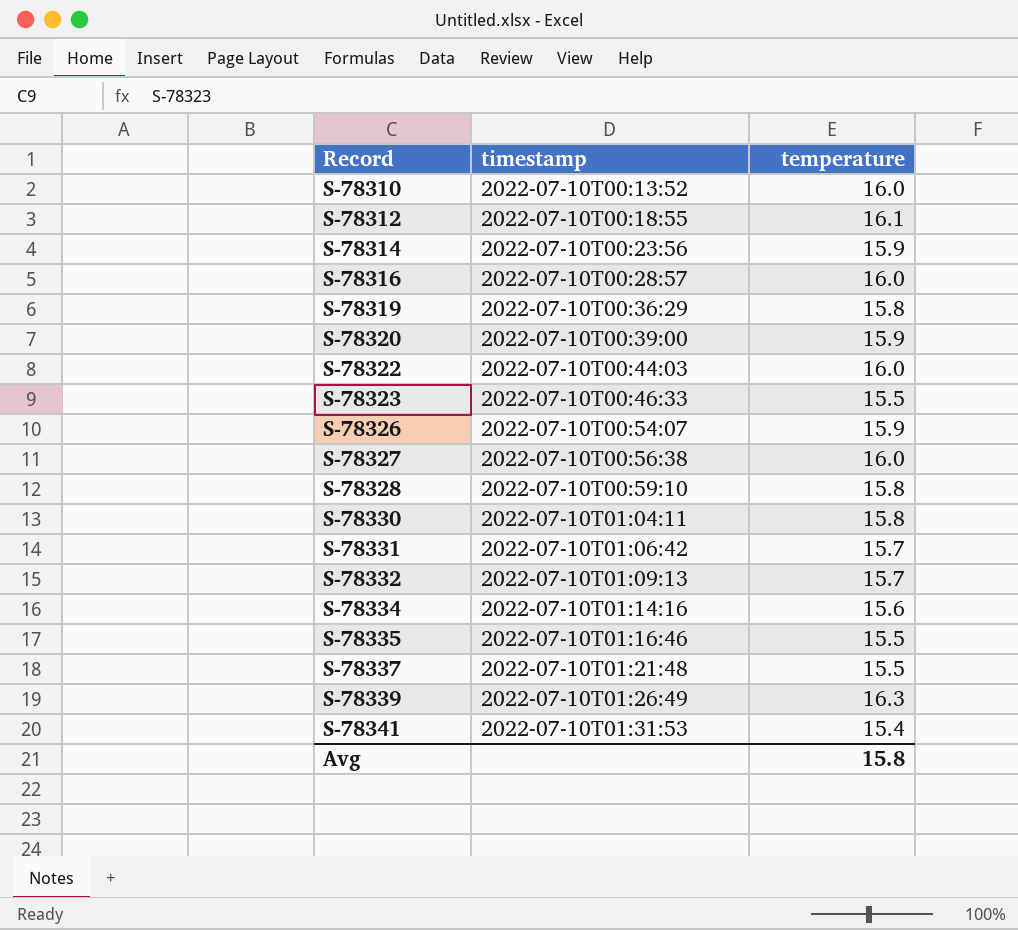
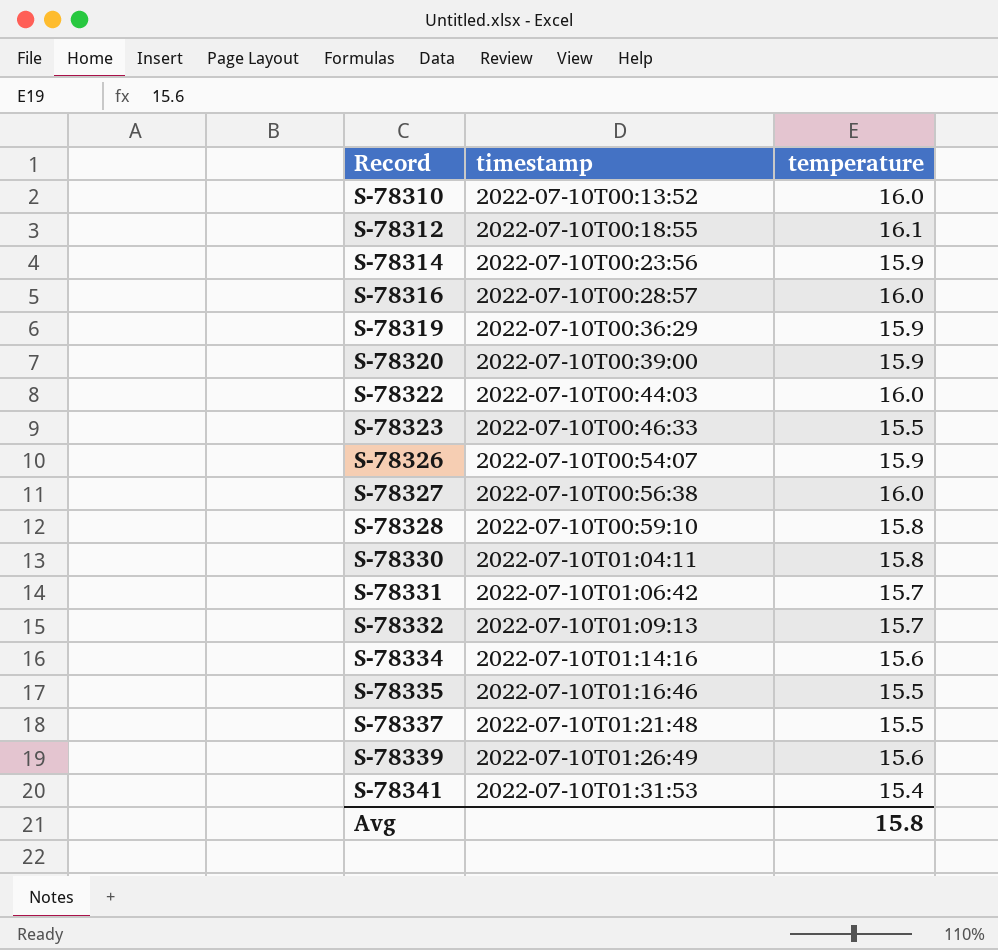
S-78319 | temperature: 15.8 -> 15.9
S-78339 | temperature: 16.3 -> 15.6

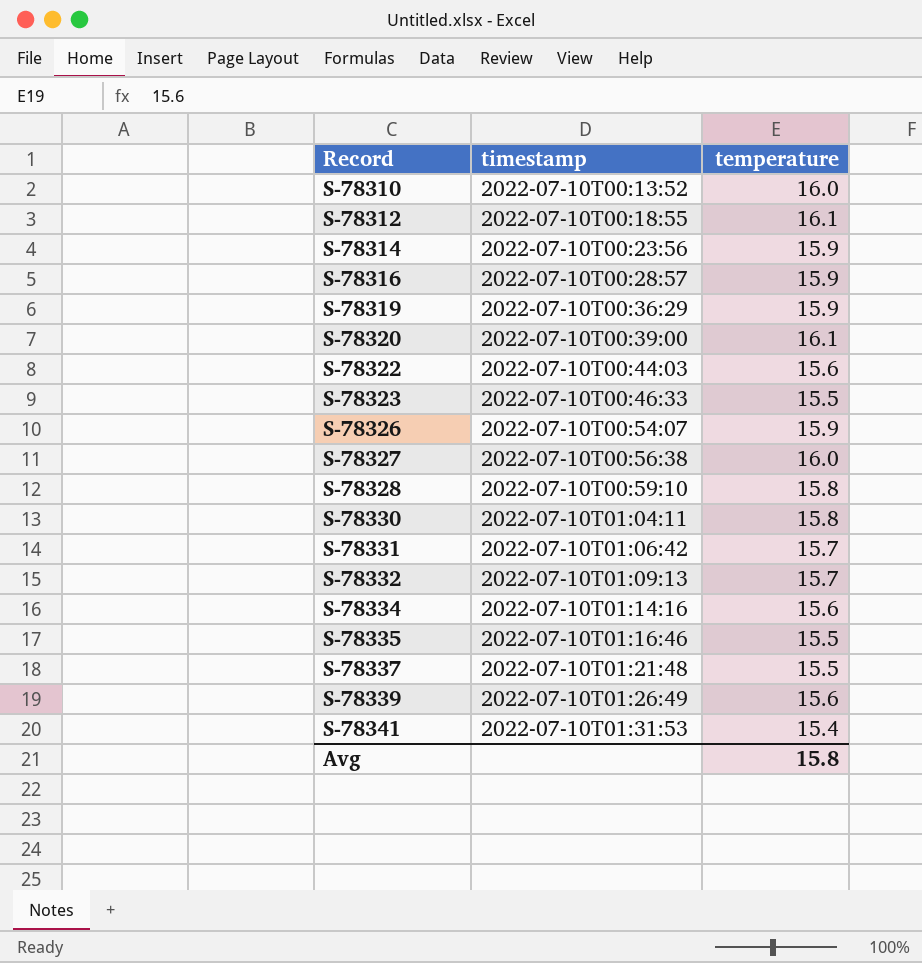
S-78316 | temperature: 16.0 -> 15.9
S-78320 | temperature: 15.9 -> 16.1
S-78322 | temperature: 16.0 -> 15.6

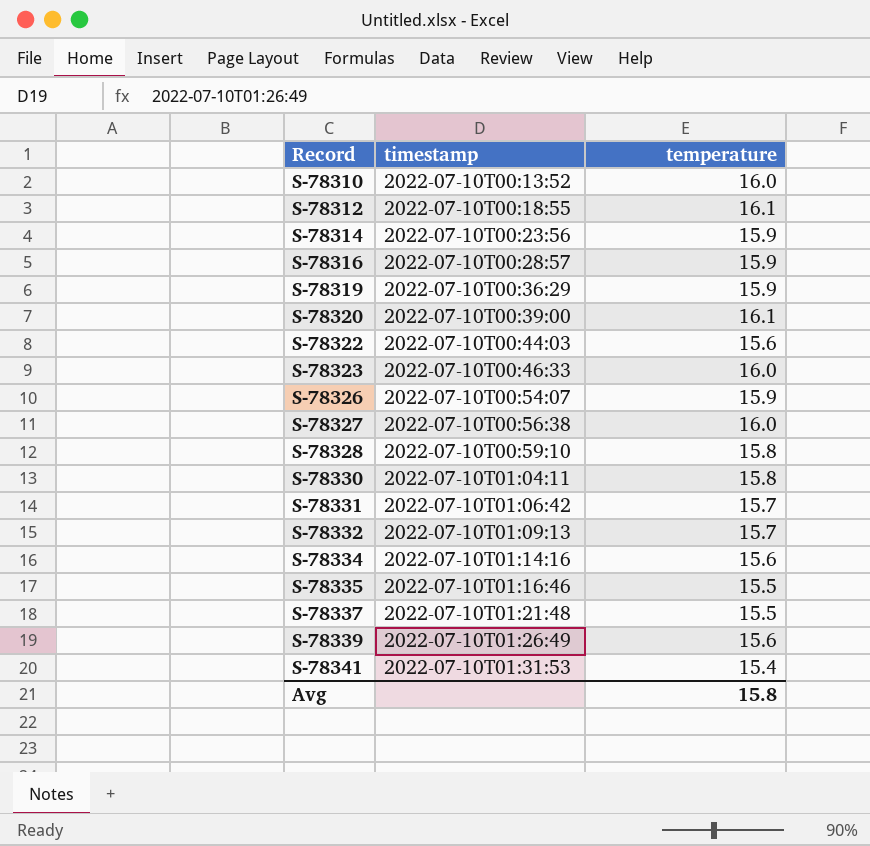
S-78323 | temperature: 15.5 -> 16.0

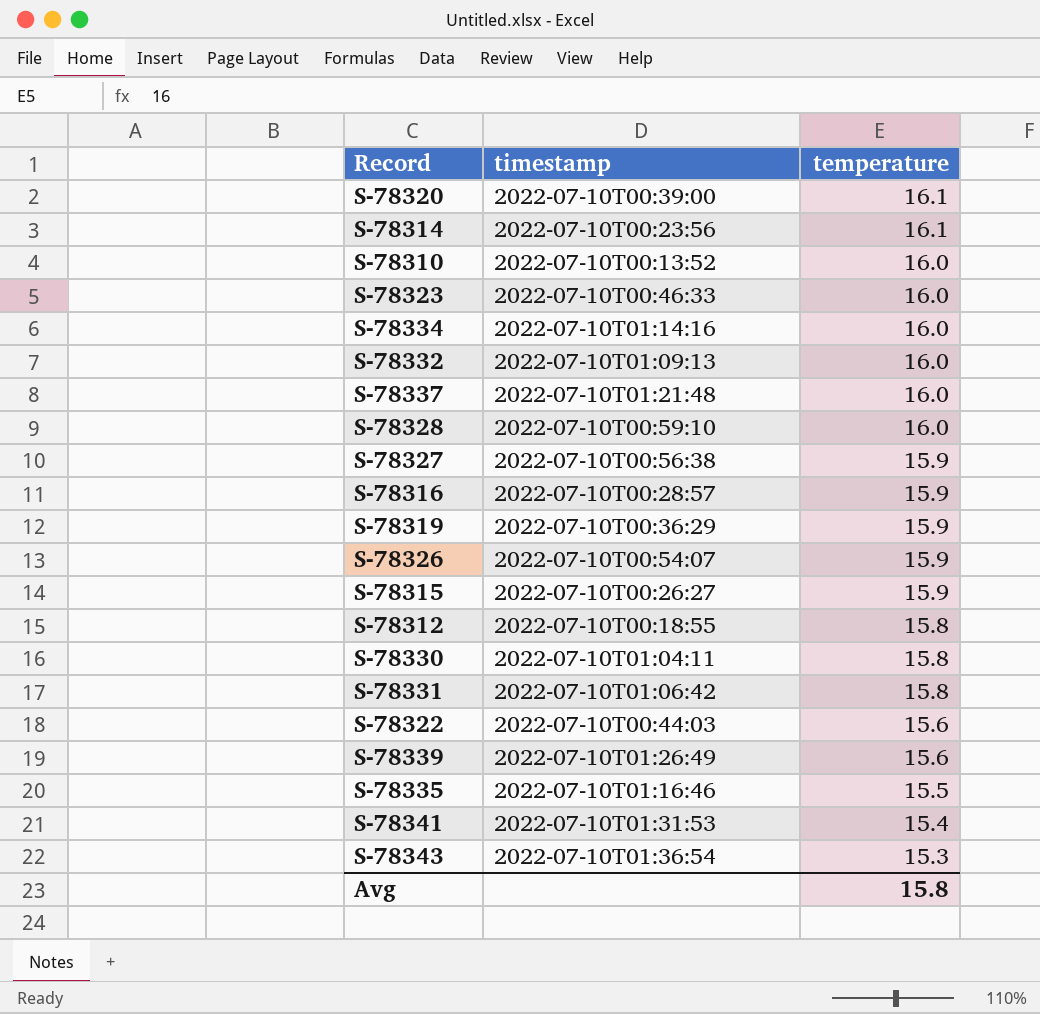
row order: Record ascending -> temperature descending
S-78314 | temperature: 15.9 -> 16.1
S-78334 | temperature: 15.6 -> 16.0
S-78332 | temperature: 15.7 -> 16.0
S-78337 | temperature: 15.5 -> 16.0
S-78328 | temperature: 15.8 -> 16.0
S-78327 | temperature: 16.0 -> 15.9
row S-78315: none -> 2022-07-10T00:26:27 | 15.9
S-78312 | temperature: 16.1 -> 15.8
S-78331 | temperature: 15.7 -> 15.8
row S-78343: none -> 2022-07-10T01:36:54 | 15.3

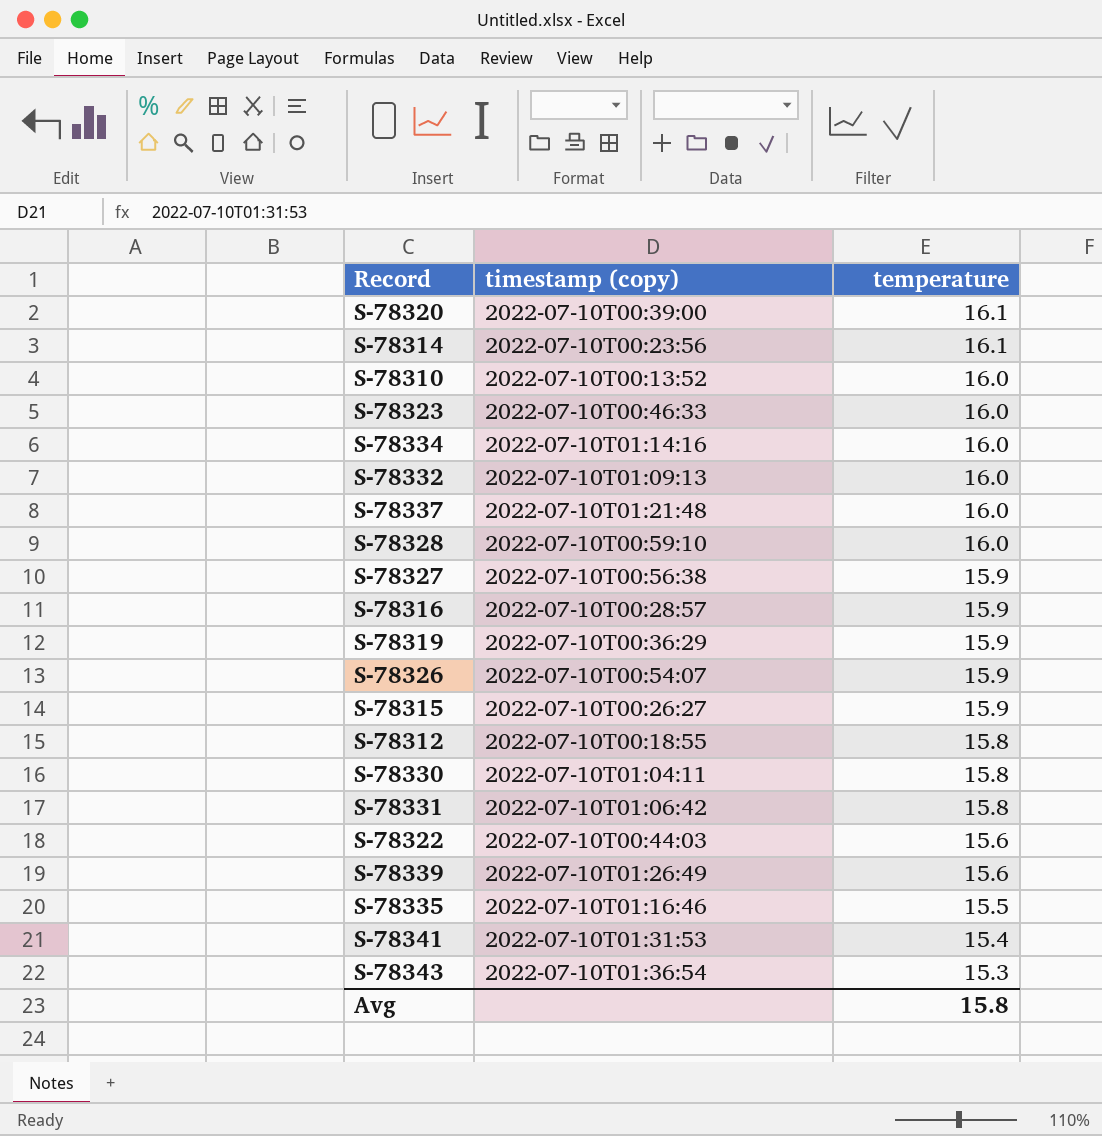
column name: timestamp -> timestamp (copy)

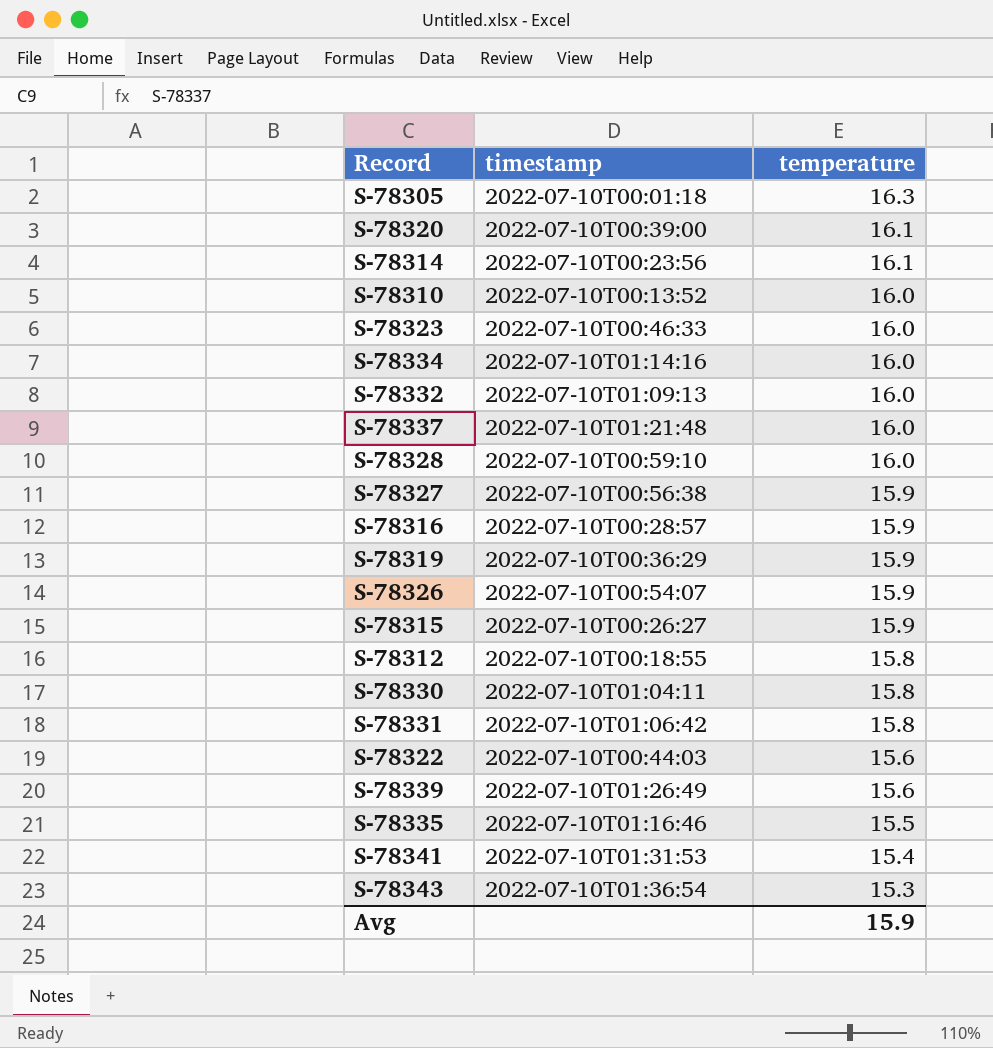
column name: timestamp (copy) -> timestamp
row S-78305: none -> 2022-07-10T00:01:18 | 16.3
Avg | temperature: 15.8 -> 15.9

